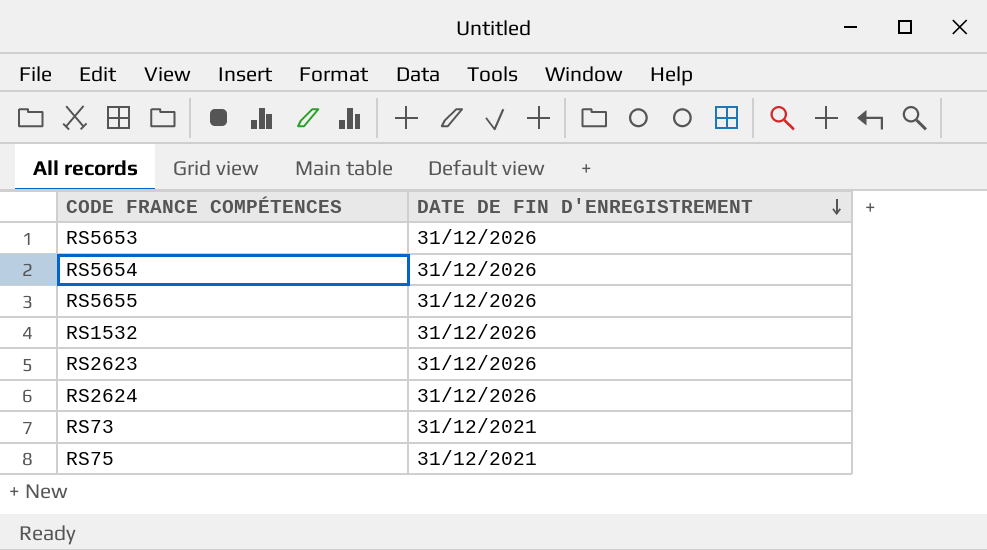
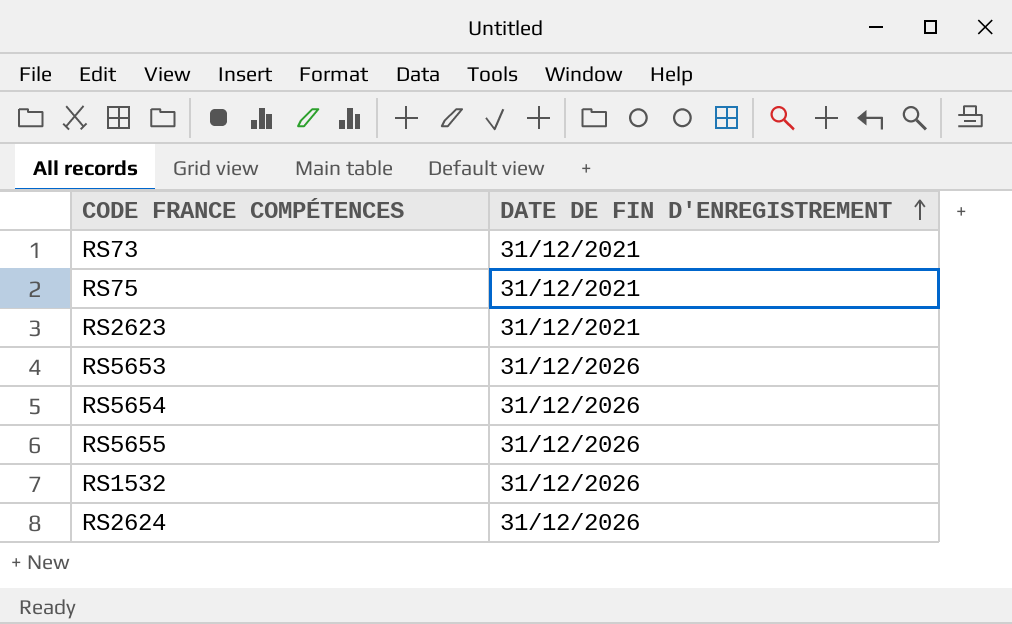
row order: DATE DE FIN D'ENREGISTREMENT descending -> DATE DE FIN D'ENREGISTREMENT ascending
RS2623 | DATE DE FIN D'ENREGISTREMENT: 31/12/2026 -> 31/12/2021

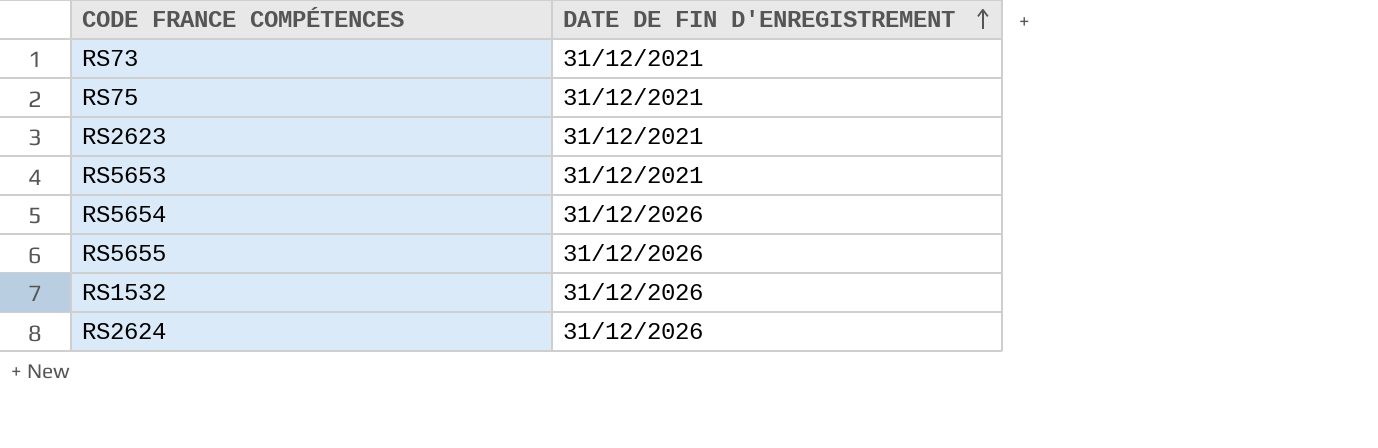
RS5653 | DATE DE FIN D'ENREGISTREMENT: 31/12/2026 -> 31/12/2021

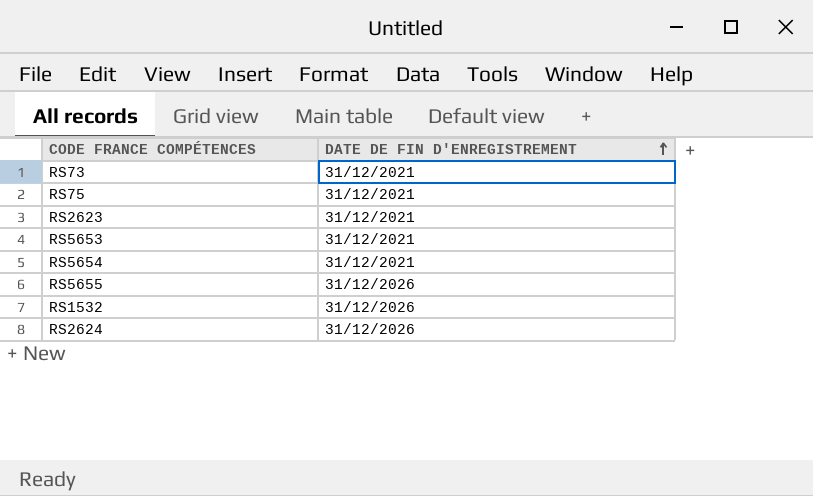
RS5654 | DATE DE FIN D'ENREGISTREMENT: 31/12/2026 -> 31/12/2021

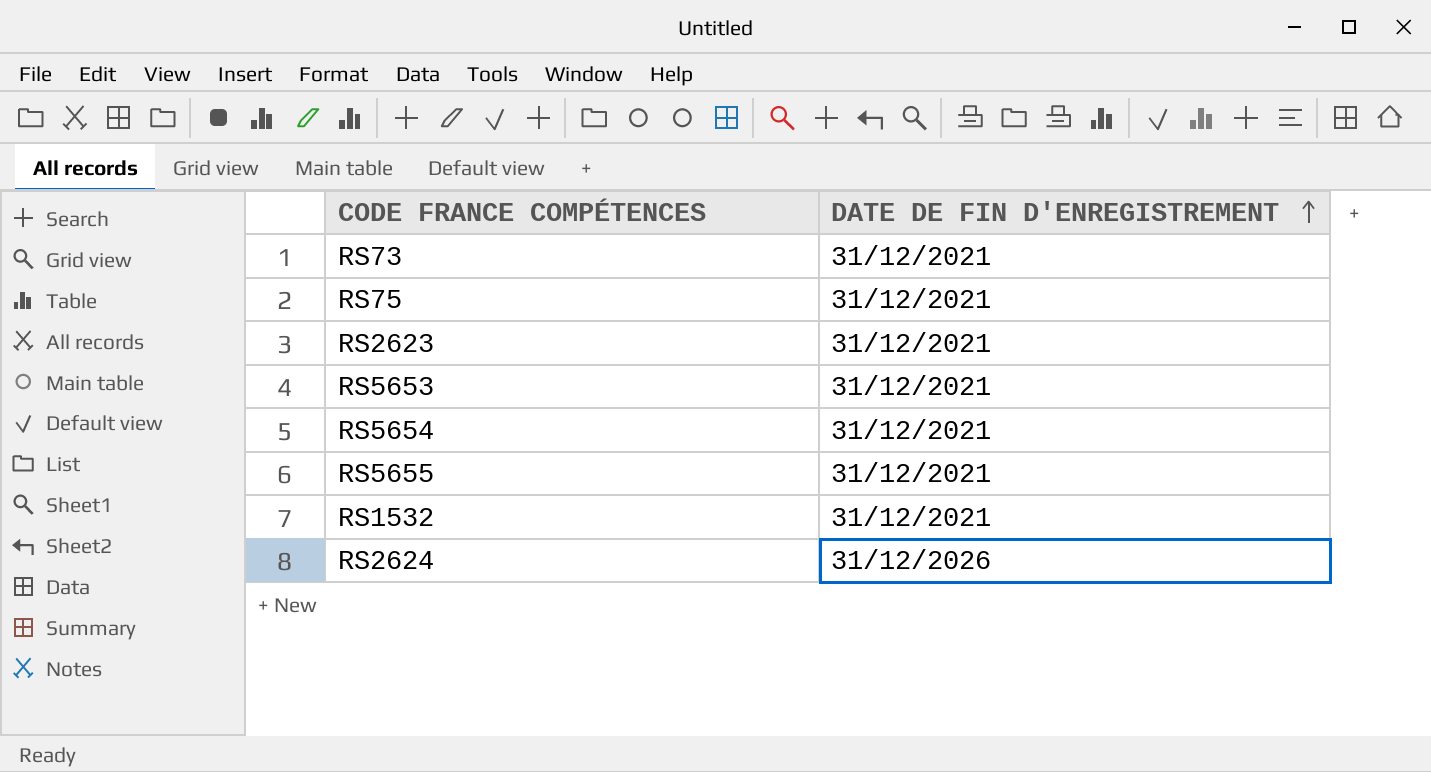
RS5655 | DATE DE FIN D'ENREGISTREMENT: 31/12/2026 -> 31/12/2021
RS1532 | DATE DE FIN D'ENREGISTREMENT: 31/12/2026 -> 31/12/2021

